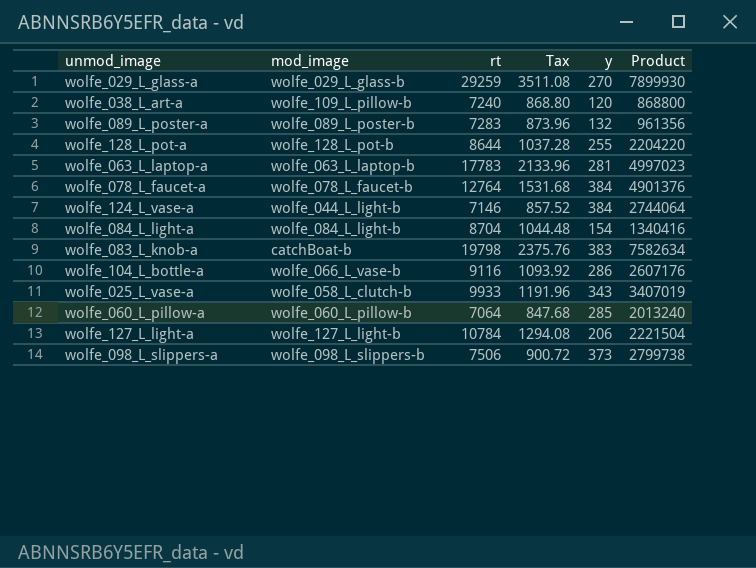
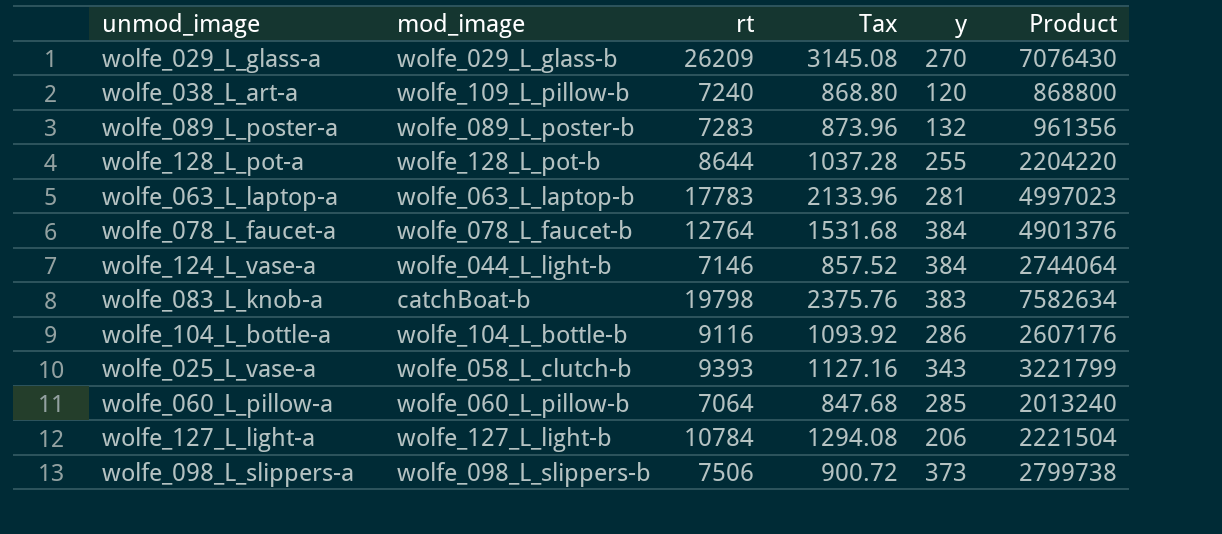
row wolfe_084_L_light-a: wolfe_084_L_light-b | 8704 | 1044.48 | 154 | 1340416 -> none
wolfe_029_L_glass-a | rt: 29259 -> 26209
wolfe_029_L_glass-a | Tax: 3511.08 -> 3145.08
wolfe_029_L_glass-a | Product: 7899930 -> 7076430
wolfe_104_L_bottle-a | mod_image: wolfe_066_L_vase-b -> wolfe_104_L_bottle-b
wolfe_025_L_vase-a | rt: 9933 -> 9393
wolfe_025_L_vase-a | Tax: 1191.96 -> 1127.16
wolfe_025_L_vase-a | Product: 3407019 -> 3221799

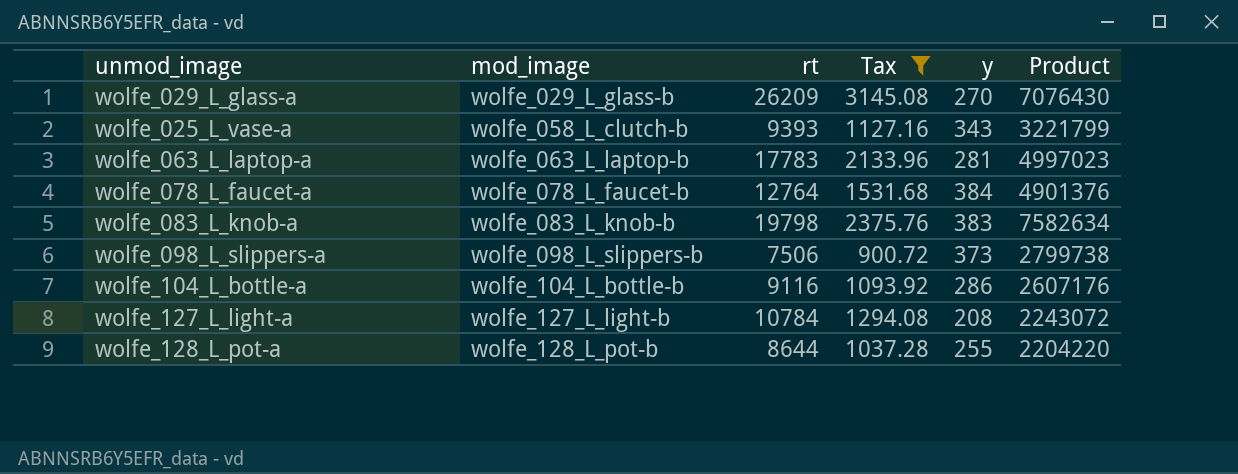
filter: none -> Tax >= 900.72
row order: none -> mod_image ascending
wolfe_083_L_knob-a | mod_image: catchBoat-b -> wolfe_083_L_knob-b
wolfe_127_L_light-a | y: 206 -> 208
wolfe_127_L_light-a | Product: 2221504 -> 2243072

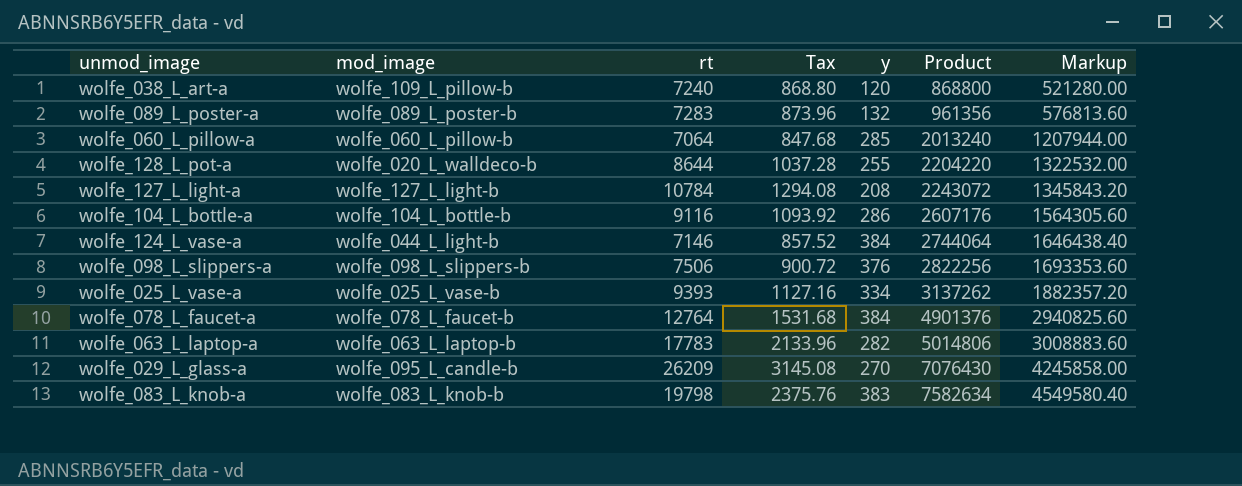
filter: Tax >= 900.72 -> none
row order: mod_image ascending -> Product ascending
column Markup | formula: none -> [Product] * 0.6
wolfe_128_L_pot-a | mod_image: wolfe_128_L_pot-b -> wolfe_020_L_walldeco-b
wolfe_098_L_slippers-a | y: 373 -> 376
wolfe_098_L_slippers-a | Product: 2799738 -> 2822256
wolfe_025_L_vase-a | mod_image: wolfe_058_L_clutch-b -> wolfe_025_L_vase-b
wolfe_025_L_vase-a | y: 343 -> 334
wolfe_025_L_vase-a | Product: 3221799 -> 3137262
wolfe_063_L_laptop-a | y: 281 -> 282
wolfe_063_L_laptop-a | Product: 4997023 -> 5014806
wolfe_029_L_glass-a | mod_image: wolfe_029_L_glass-b -> wolfe_095_L_candle-b

